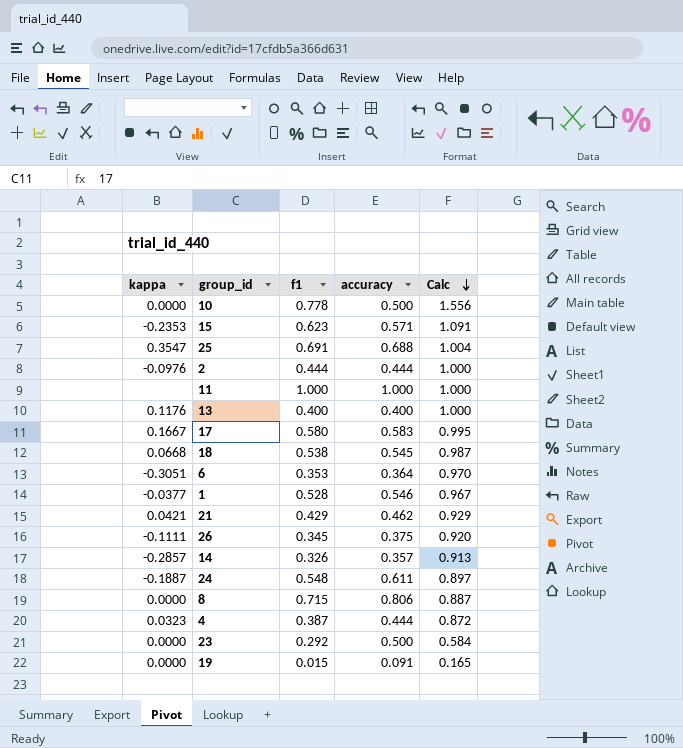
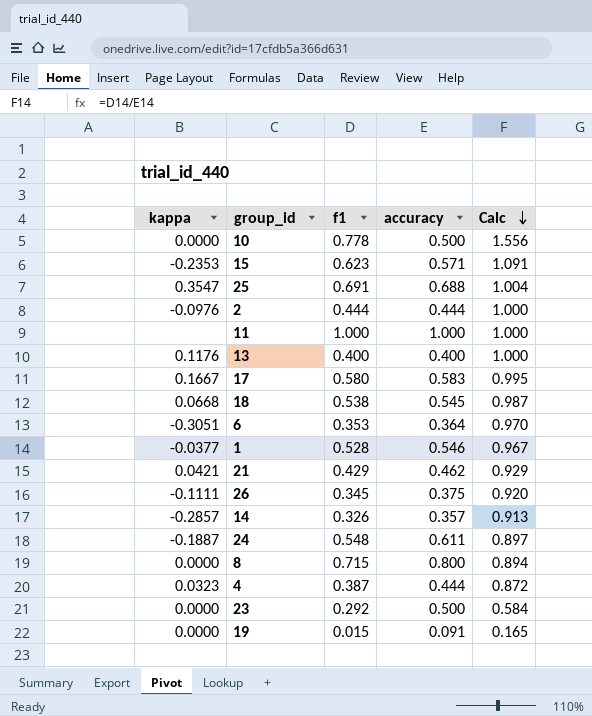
8 | accuracy: 0.806 -> 0.800
8 | Calc: 0.887 -> 0.894

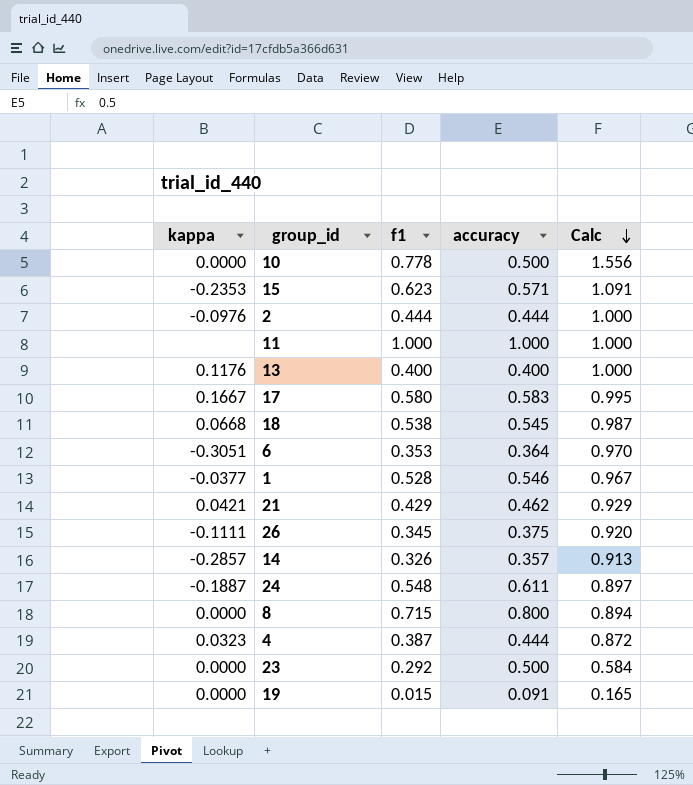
row 25: 0.3547 | 0.691 | 0.688 | 1.004 -> none

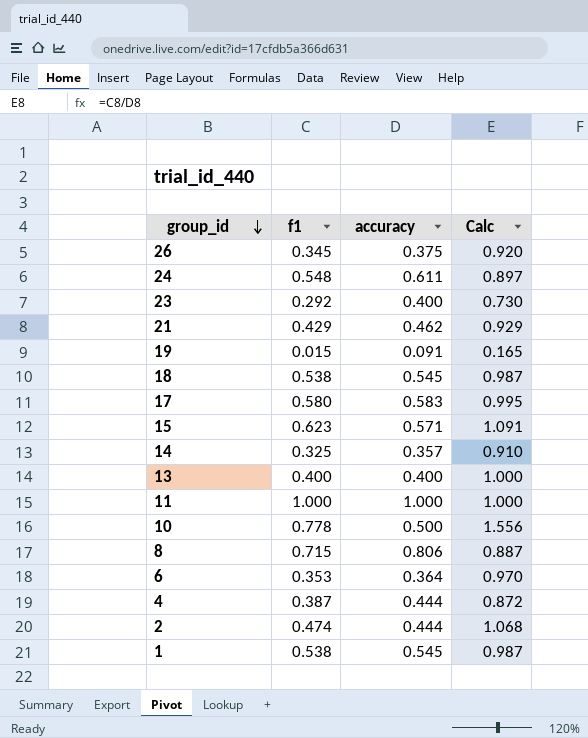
row order: Calc descending -> group_id descending
column kappa | position: 1 -> none
23 | accuracy: 0.500 -> 0.400
23 | Calc: 0.584 -> 0.730
14 | f1: 0.326 -> 0.325
14 | Calc: 0.913 -> 0.910
8 | accuracy: 0.800 -> 0.806
8 | Calc: 0.894 -> 0.887
2 | f1: 0.444 -> 0.474
2 | Calc: 1.000 -> 1.068
1 | f1: 0.528 -> 0.538
1 | accuracy: 0.546 -> 0.545
1 | Calc: 0.967 -> 0.987

